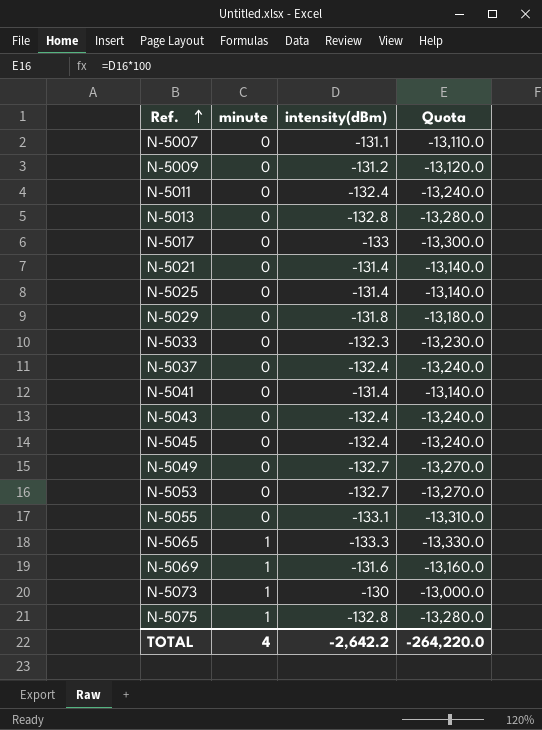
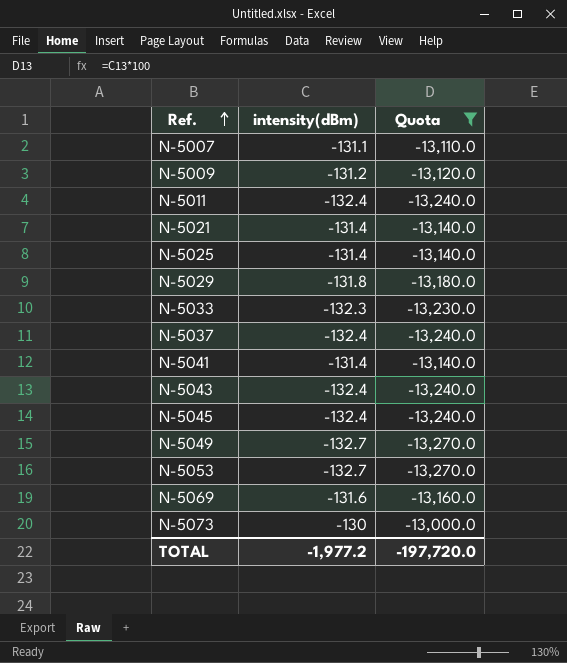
filter: none -> Quota >= -13,270.0
column minute | position: 2 -> none
TOTAL | intensity(dBm): -2,642.2 -> -1,977.2
TOTAL | Quota: -264,220.0 -> -197,720.0

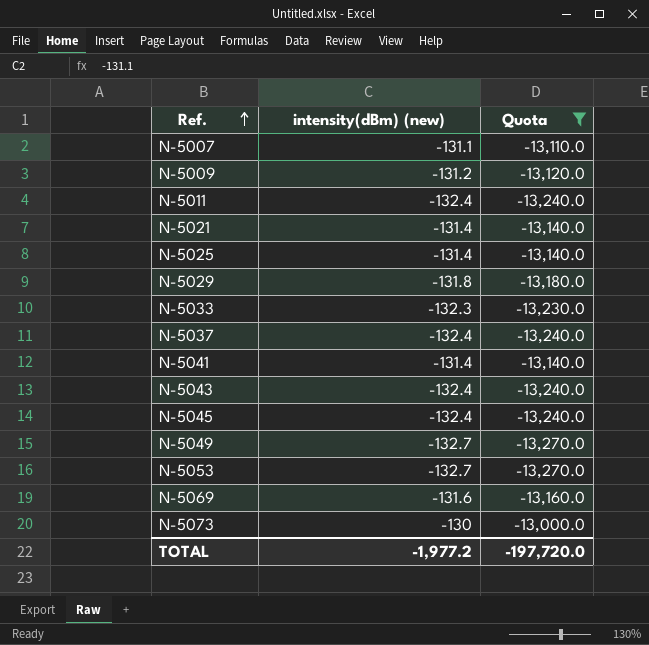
column name: intensity(dBm) -> intensity(dBm) (new)

